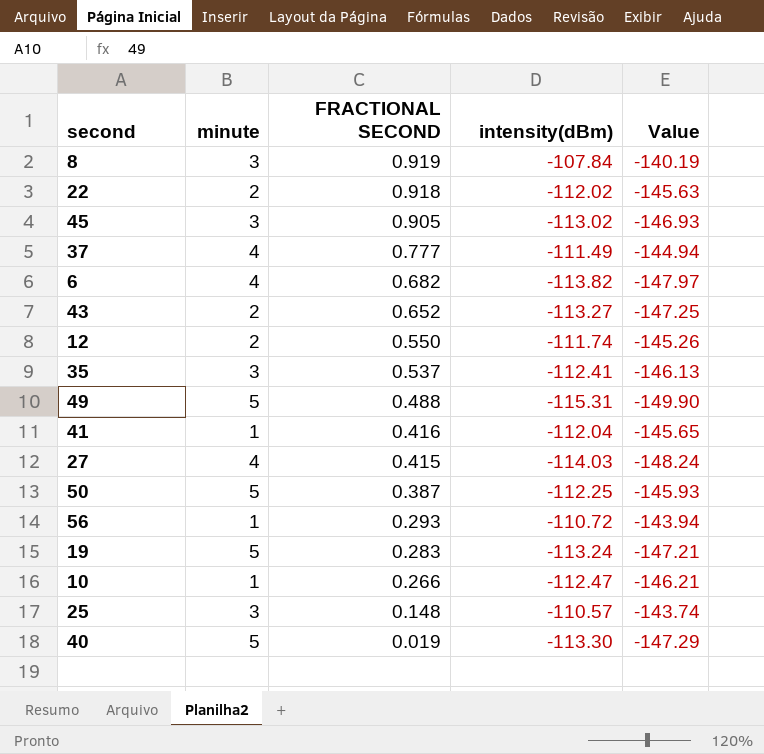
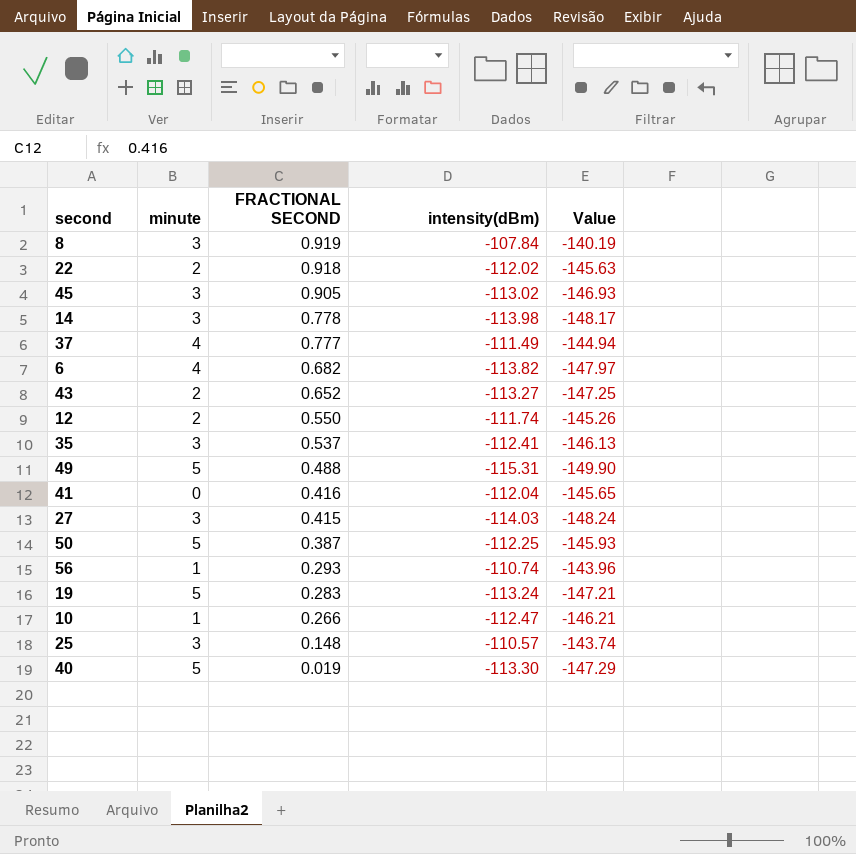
row 14: none -> 3 | 0.778 | -113.98 | -148.17
41 | minute: 1 -> 0
27 | minute: 4 -> 3
56 | intensity(dBm): -110.72 -> -110.74
56 | Value: -143.94 -> -143.96

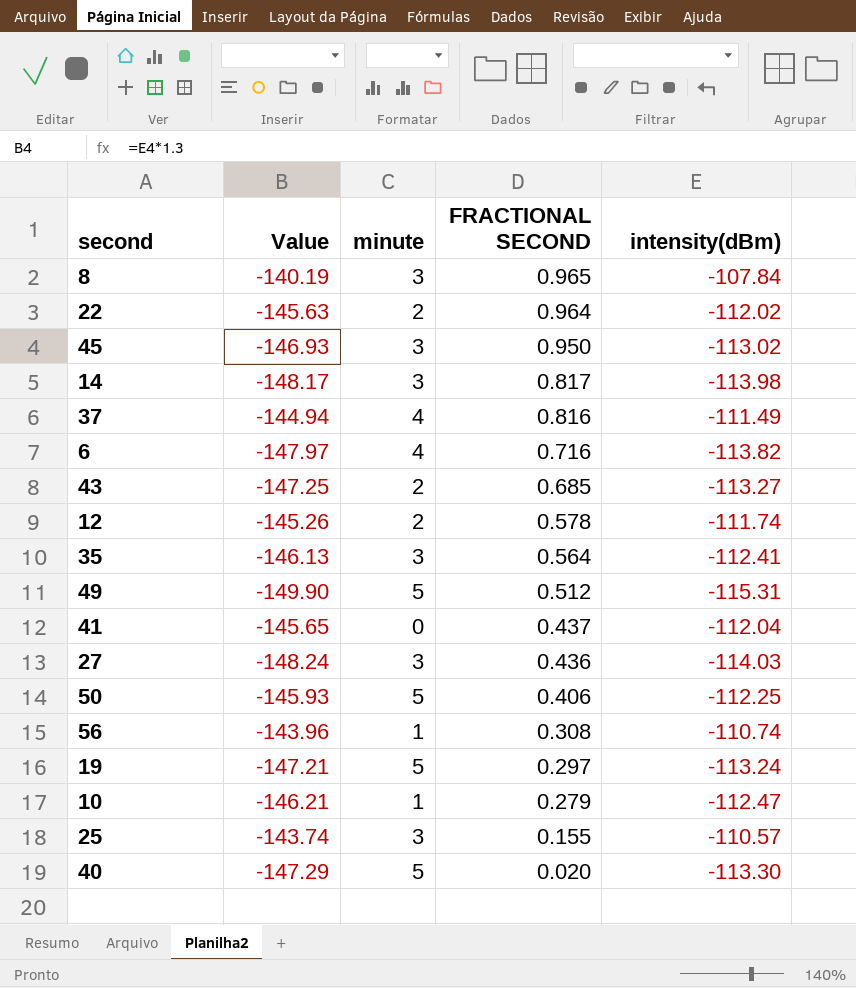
column Value | position: 5 -> 2
8 | FRACTIONAL SECOND: 0.919 -> 0.965
22 | FRACTIONAL SECOND: 0.918 -> 0.964
45 | FRACTIONAL SECOND: 0.905 -> 0.950
14 | FRACTIONAL SECOND: 0.778 -> 0.817
37 | FRACTIONAL SECOND: 0.777 -> 0.816
6 | FRACTIONAL SECOND: 0.682 -> 0.716
43 | FRACTIONAL SECOND: 0.652 -> 0.685
12 | FRACTIONAL SECOND: 0.550 -> 0.578
35 | FRACTIONAL SECOND: 0.537 -> 0.564
49 | FRACTIONAL SECOND: 0.488 -> 0.512
41 | FRACTIONAL SECOND: 0.416 -> 0.437
27 | FRACTIONAL SECOND: 0.415 -> 0.436
50 | FRACTIONAL SECOND: 0.387 -> 0.406
56 | FRACTIONAL SECOND: 0.293 -> 0.308
19 | FRACTIONAL SECOND: 0.283 -> 0.297
10 | FRACTIONAL SECOND: 0.266 -> 0.279
25 | FRACTIONAL SECOND: 0.148 -> 0.155
40 | FRACTIONAL SECOND: 0.019 -> 0.020

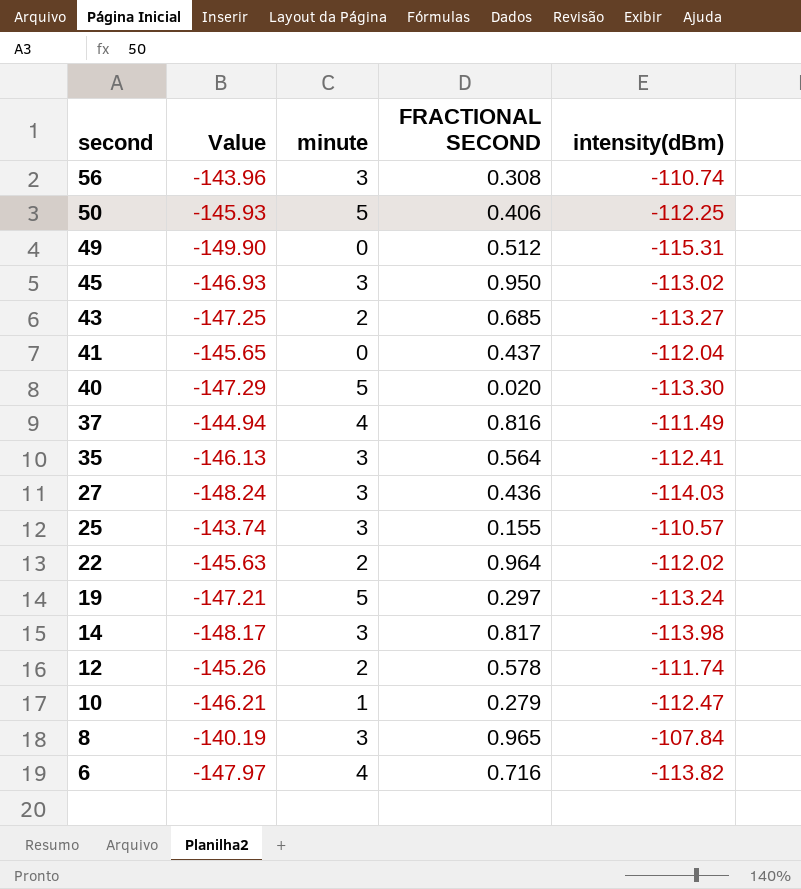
row order: FRACTIONAL SECOND descending -> second descending
56 | minute: 1 -> 3
49 | minute: 5 -> 0

